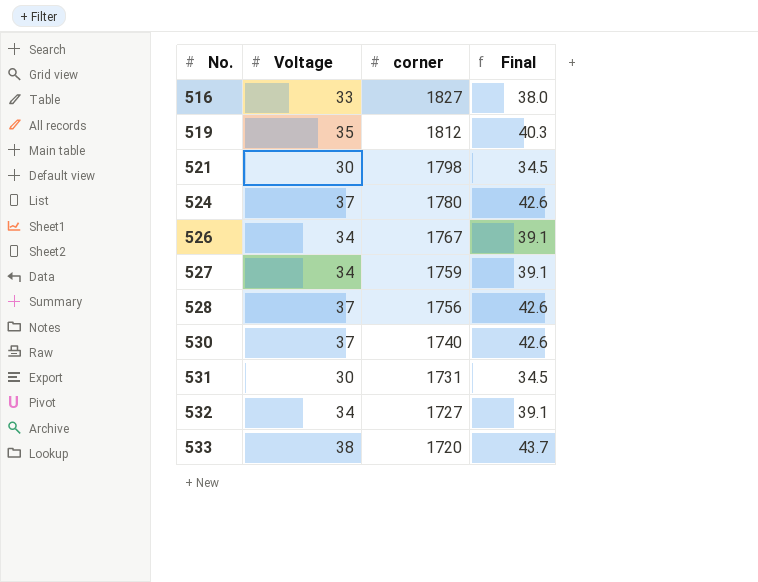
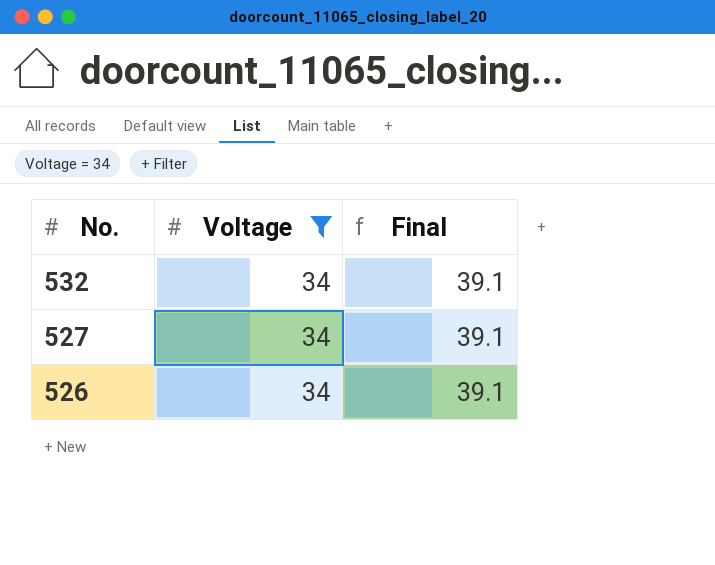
filter: none -> Voltage = 34
row order: No. ascending -> No. descending
column corner | position: 3 -> none

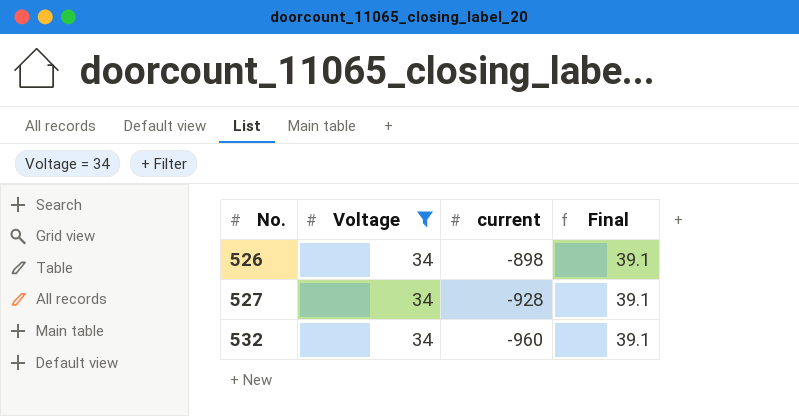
row order: No. descending -> No. ascending
column current | position: none -> 3

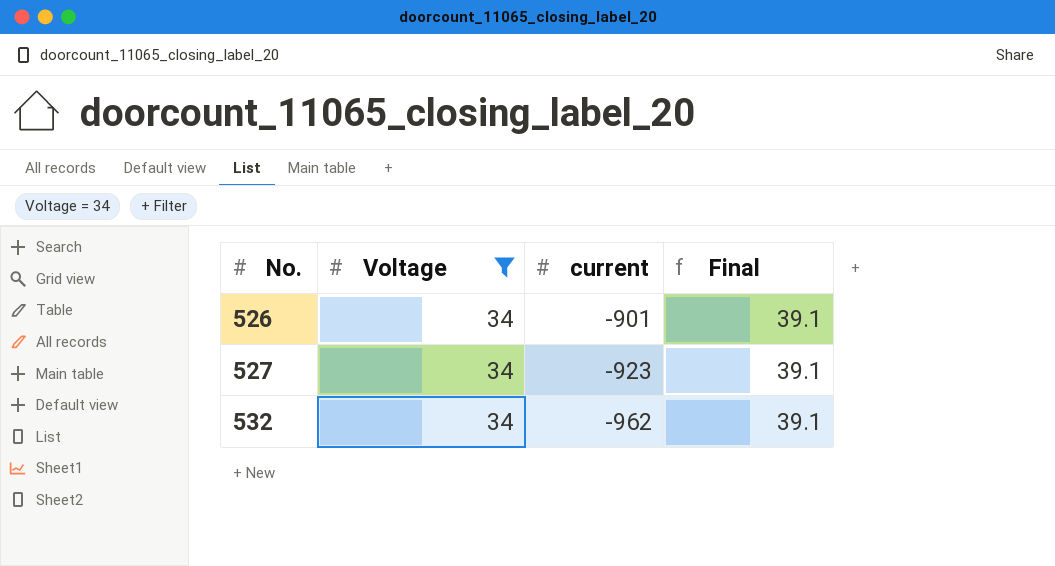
526 | current: -898 -> -901
527 | current: -928 -> -923
532 | current: -960 -> -962

